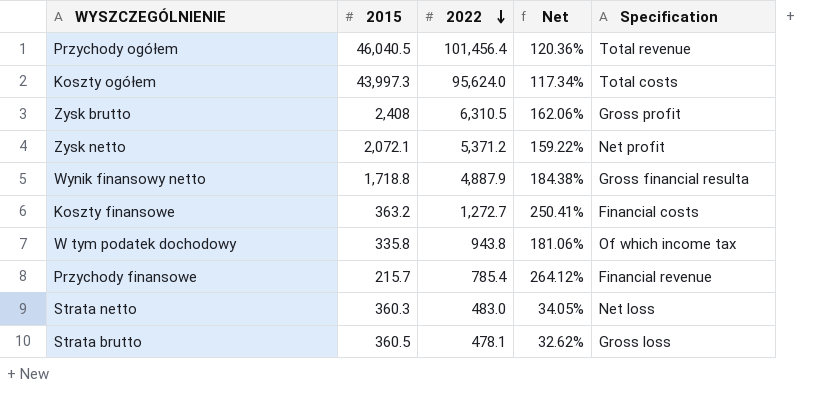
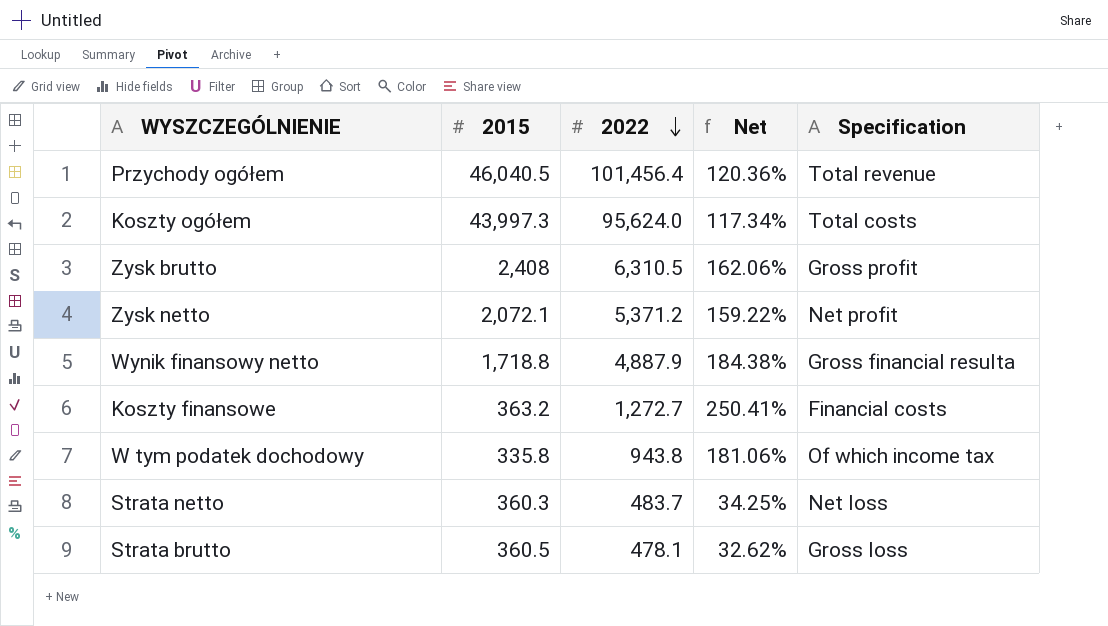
row Przychody finansowe: 215.7 | 785.4 | 264.12% | Financial revenue -> none
Strata netto | 2022: 483.0 -> 483.7
Strata netto | Net: 34.05% -> 34.25%

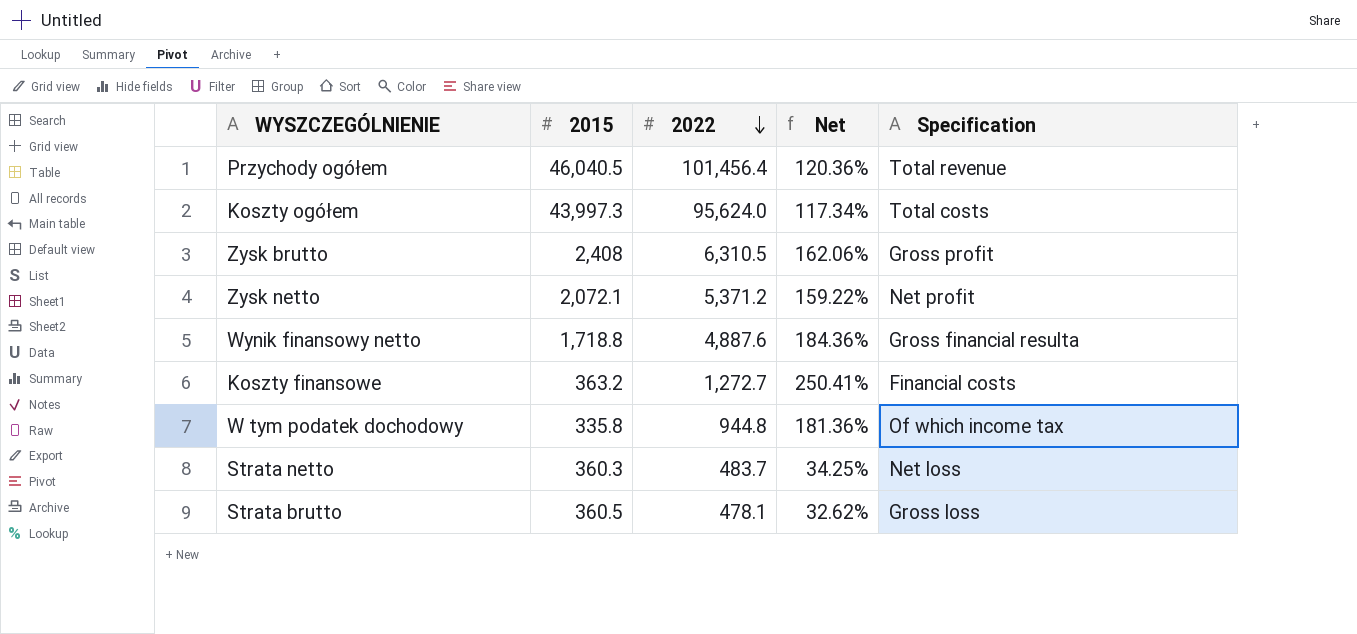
Wynik finansowy netto | 2022: 4,887.9 -> 4,887.6
Wynik finansowy netto | Net: 184.38% -> 184.36%
W tym podatek dochodowy | 2022: 943.8 -> 944.8
W tym podatek dochodowy | Net: 181.06% -> 181.36%

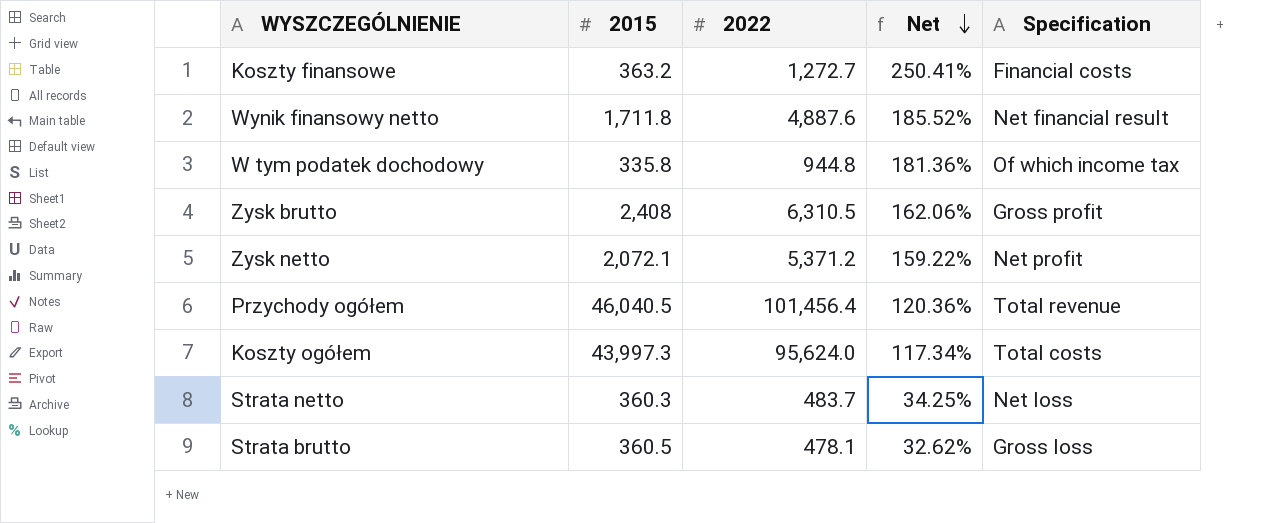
row order: 2022 descending -> Net descending
Wynik finansowy netto | 2015: 1,718.8 -> 1,711.8
Wynik finansowy netto | Net: 184.36% -> 185.52%
Wynik finansowy netto | Specification: Gross financial resulta -> Net financial result

